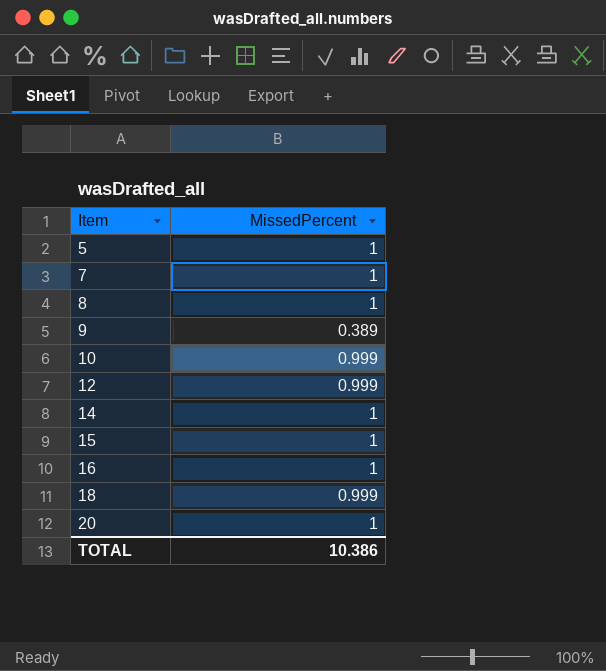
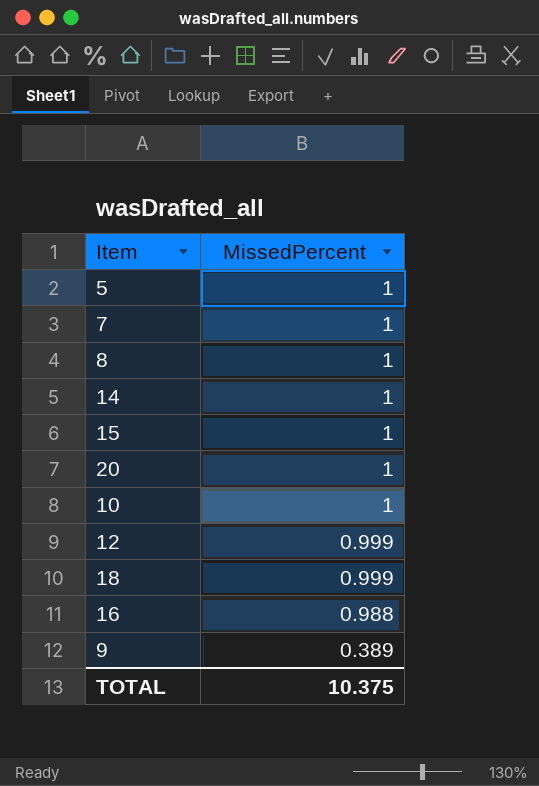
row order: Item ascending -> MissedPercent descending
10 | MissedPercent: 0.999 -> 1
16 | MissedPercent: 1 -> 0.988
TOTAL | MissedPercent: 10.386 -> 10.375

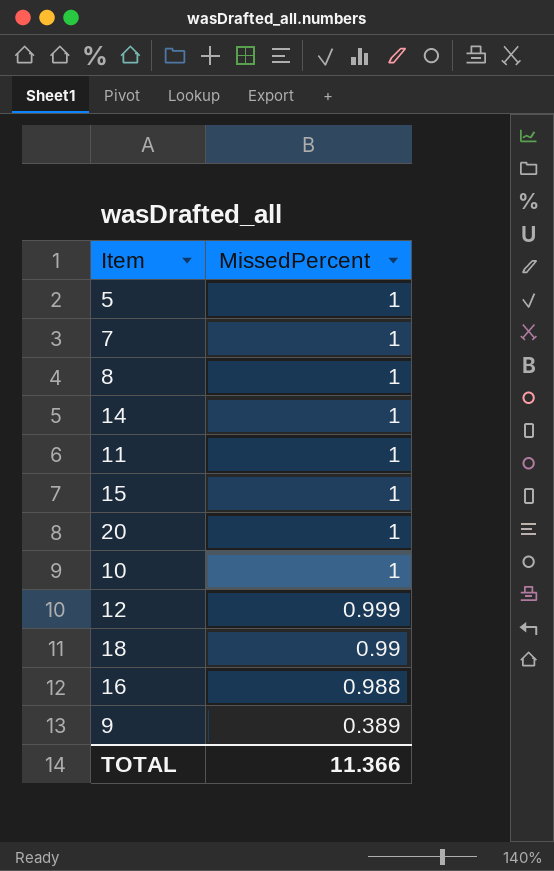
row 11: none -> 1
18 | MissedPercent: 0.999 -> 0.99
TOTAL | MissedPercent: 10.375 -> 11.366

